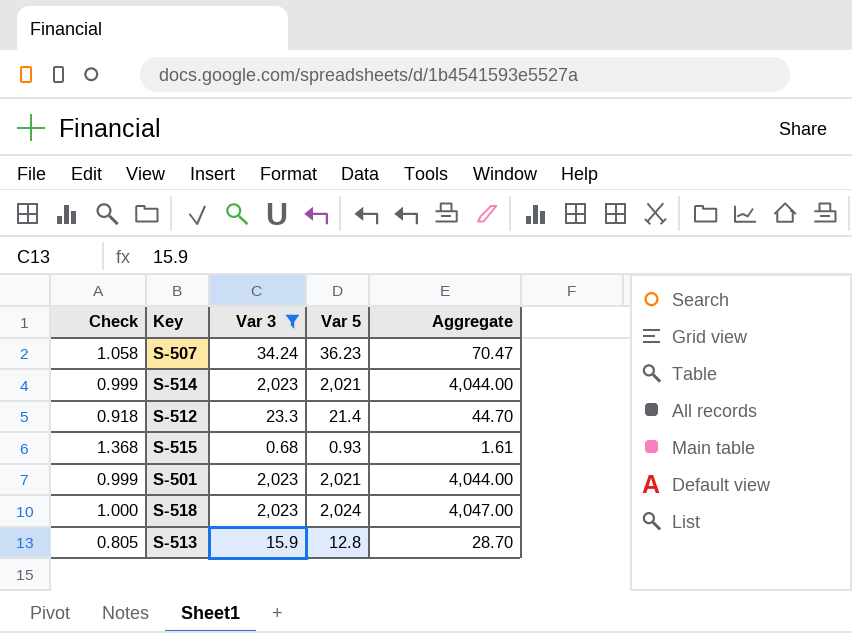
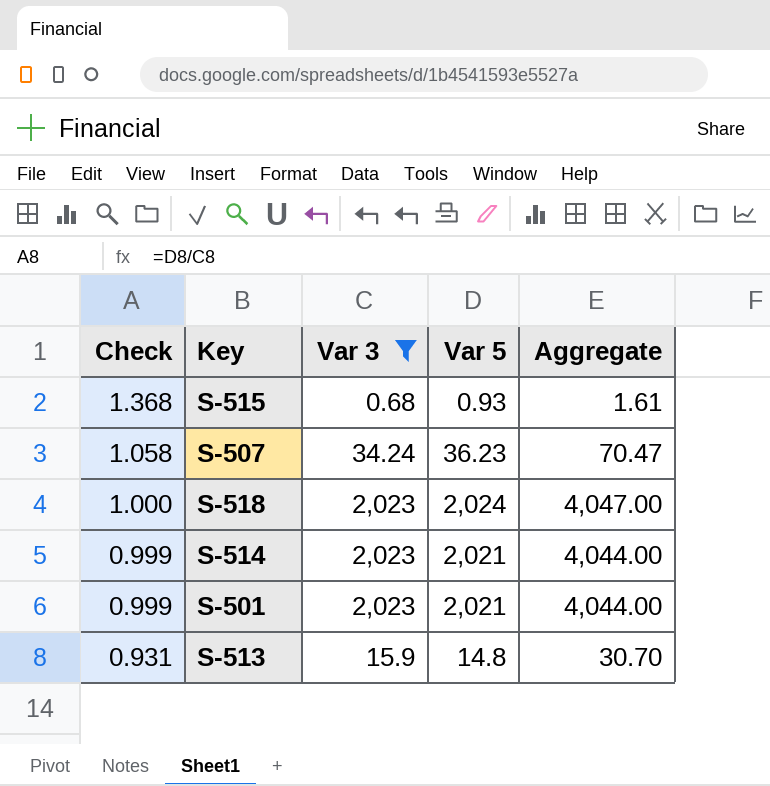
row order: none -> Check descending
row S-512: 0.918 | 23.3 | 21.4 | 44.70 -> none
S-513 | Check: 0.805 -> 0.931
S-513 | Var 5: 12.8 -> 14.8
S-513 | Aggregate: 28.70 -> 30.70

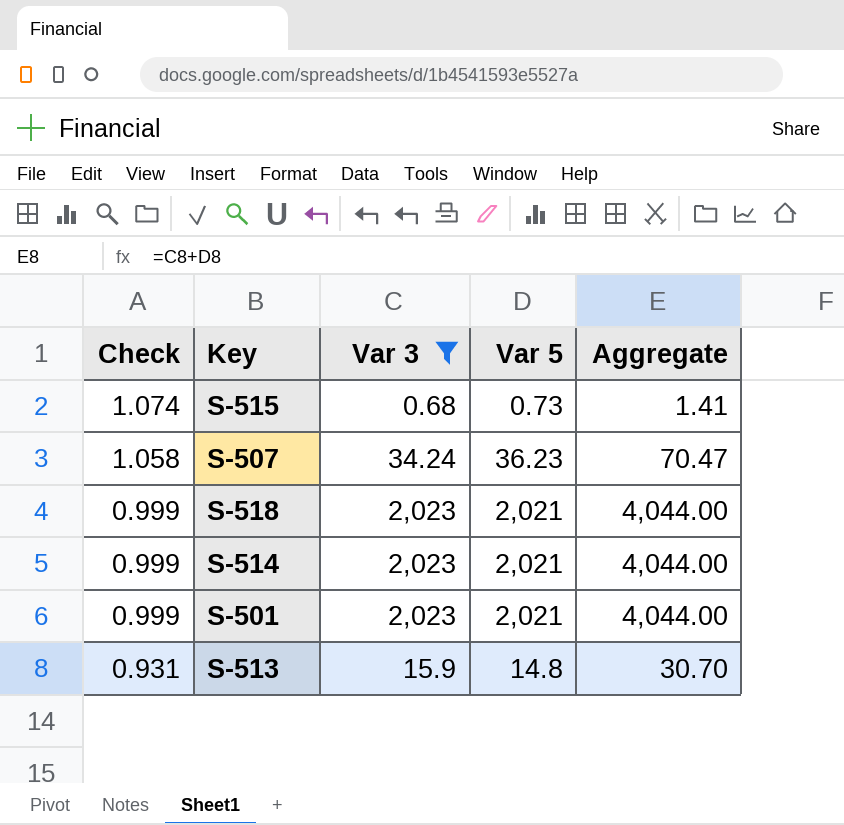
S-515 | Check: 1.368 -> 1.074
S-515 | Var 5: 0.93 -> 0.73
S-515 | Aggregate: 1.61 -> 1.41
S-518 | Check: 1.000 -> 0.999
S-518 | Var 5: 2,024 -> 2,021
S-518 | Aggregate: 4,047.00 -> 4,044.00

